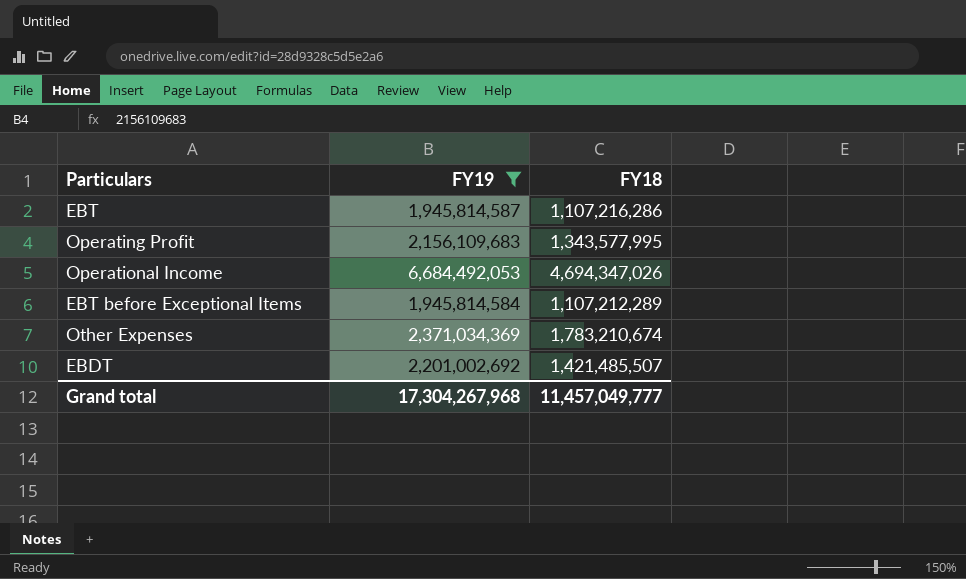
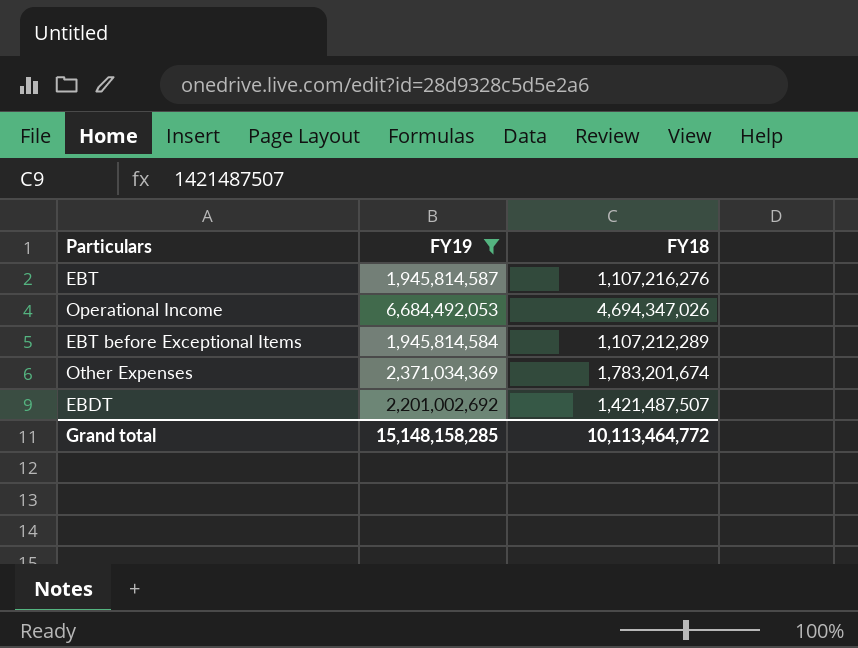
row Operating Profit: 2,156,109,683 | 1,343,577,995 -> none
EBT | FY18: 1,107,216,286 -> 1,107,216,276
Other Expenses | FY18: 1,783,210,674 -> 1,783,201,674
EBDT | FY18: 1,421,485,507 -> 1,421,487,507
Grand total | FY19: 17,304,267,968 -> 15,148,158,285
Grand total | FY18: 11,457,049,777 -> 10,113,464,772

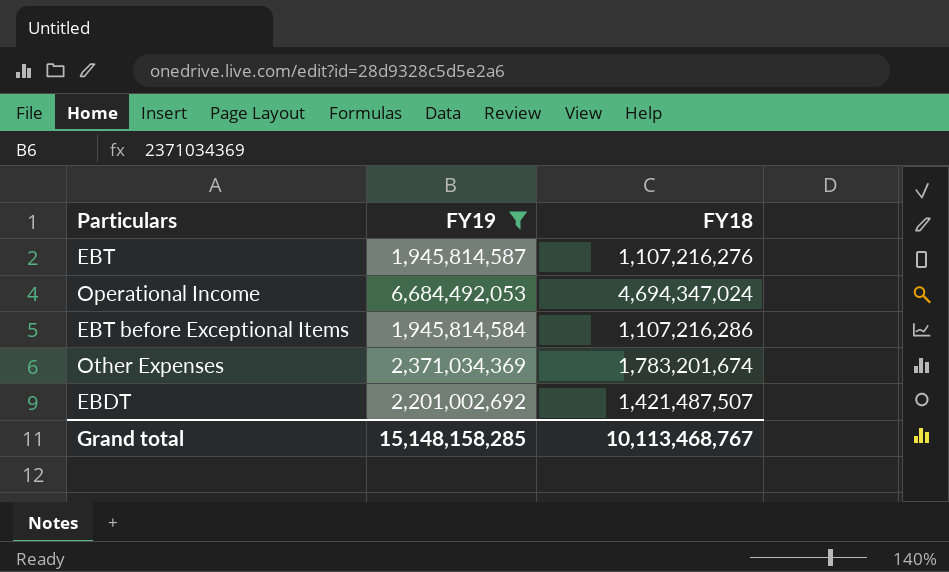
Operational Income | FY18: 4,694,347,026 -> 4,694,347,024
EBT before Exceptional Items | FY18: 1,107,212,289 -> 1,107,216,286
Grand total | FY18: 10,113,464,772 -> 10,113,468,767

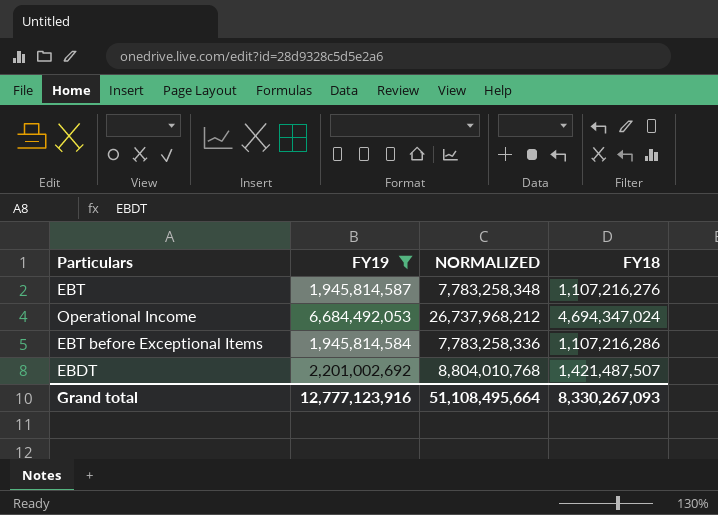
column NORMALIZED | formula: none -> [FY19] * 4
row Other Expenses: 2,371,034,369 | 1,783,201,674 -> none
Grand total | FY19: 15,148,158,285 -> 12,777,123,916
Grand total | FY18: 10,113,468,767 -> 8,330,267,093

